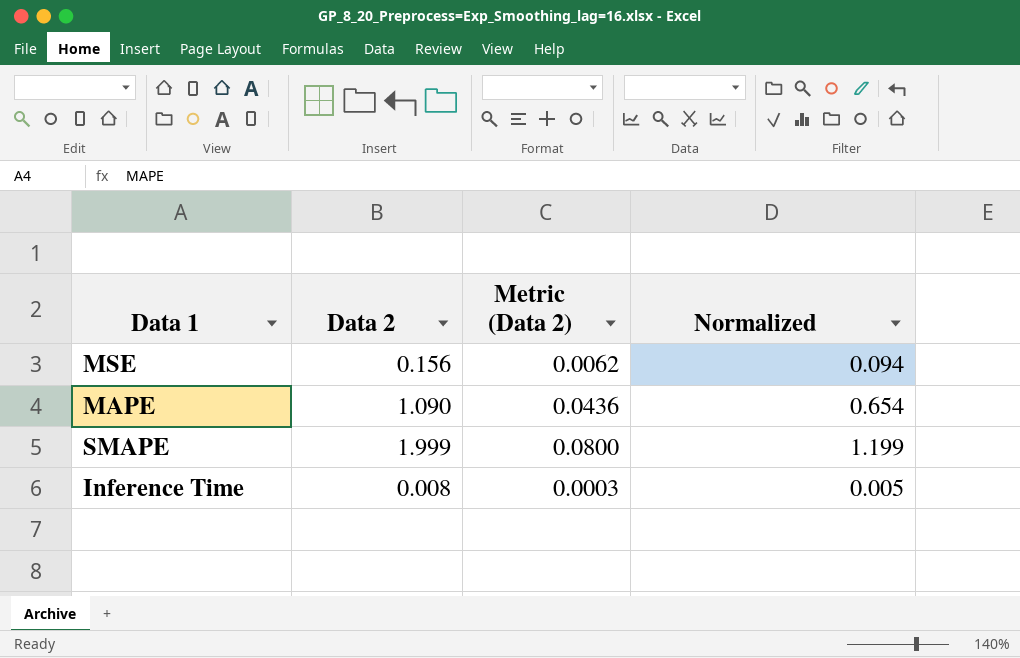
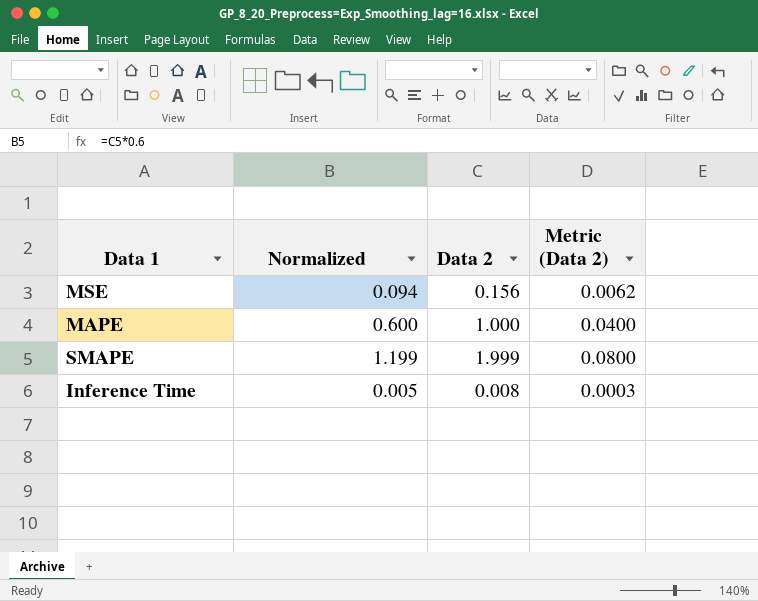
column Normalized | position: 4 -> 2
MAPE | Normalized: 0.654 -> 0.600
MAPE | Data 2: 1.090 -> 1.000
MAPE | Metric (Data 2): 0.0436 -> 0.0400

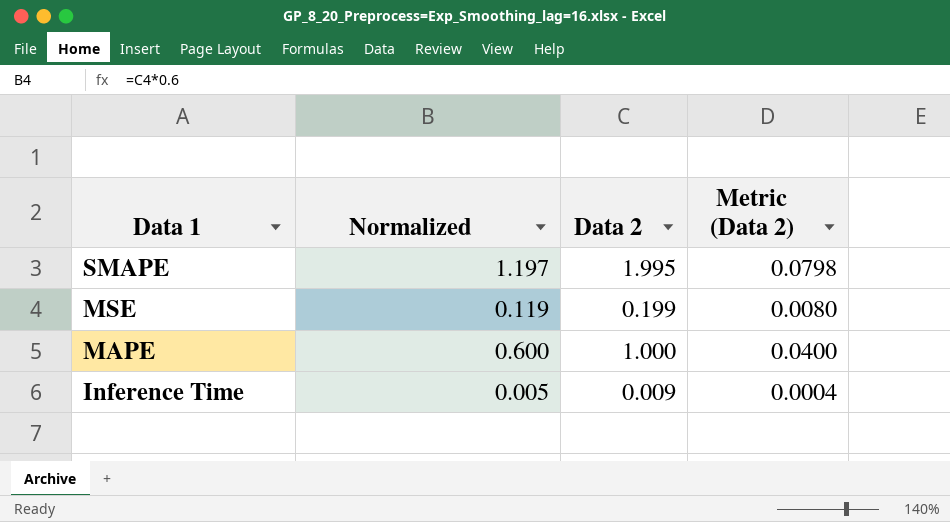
row order: none -> Data 1 descending
SMAPE | Normalized: 1.199 -> 1.197
SMAPE | Data 2: 1.999 -> 1.995
SMAPE | Metric (Data 2): 0.0800 -> 0.0798
MSE | Normalized: 0.094 -> 0.119
MSE | Data 2: 0.156 -> 0.199
MSE | Metric (Data 2): 0.0062 -> 0.0080
Inference Time | Data 2: 0.008 -> 0.009
Inference Time | Metric (Data 2): 0.0003 -> 0.0004

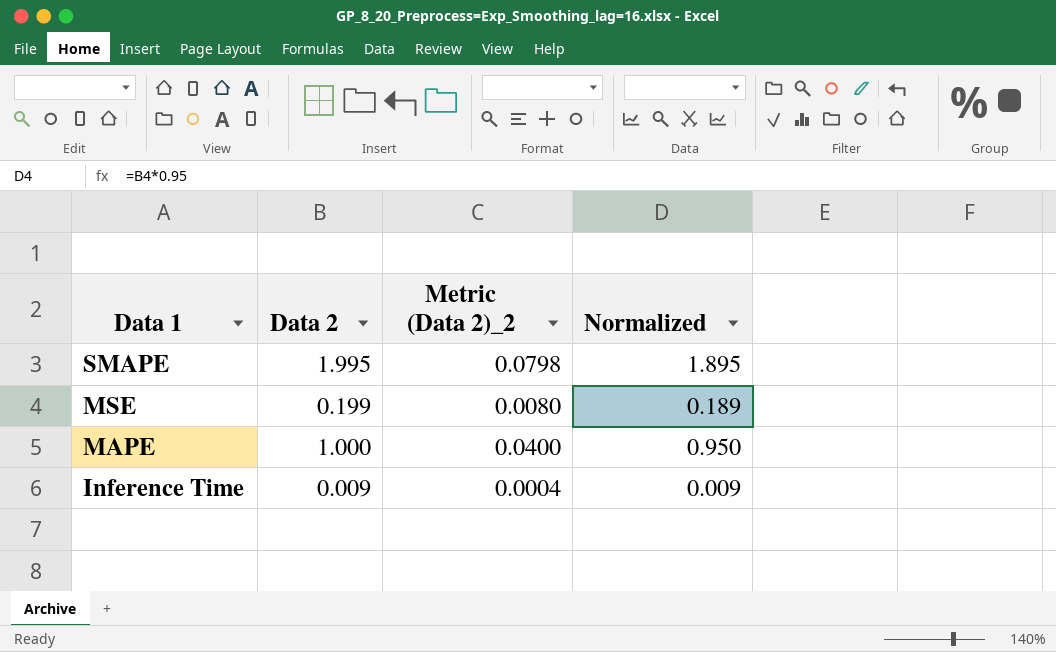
column name: Metric (Data 2) -> Metric (Data 2)_2
column Normalized | formula: [Data 2] * 0.6 -> [Data 2] * 0.95
column Normalized | position: 2 -> 4

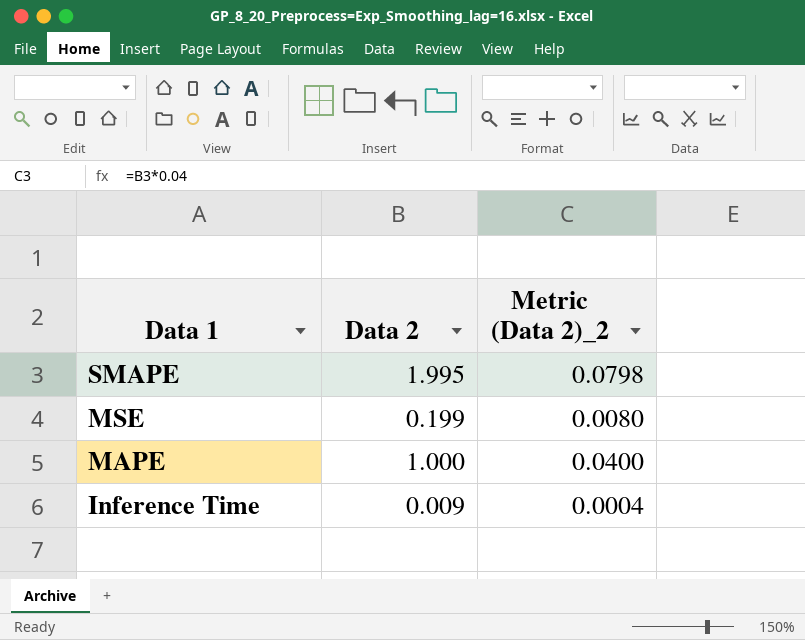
column Normalized | formula: [Data 2] * 0.95 -> none

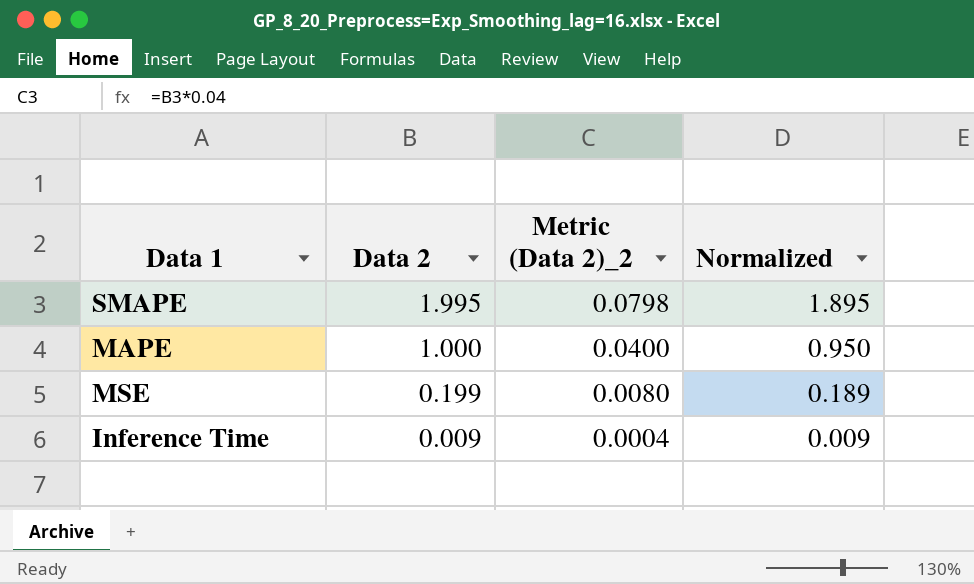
row order: Data 1 descending -> Data 2 descending
column Normalized | formula: none -> [Data 2] * 0.95

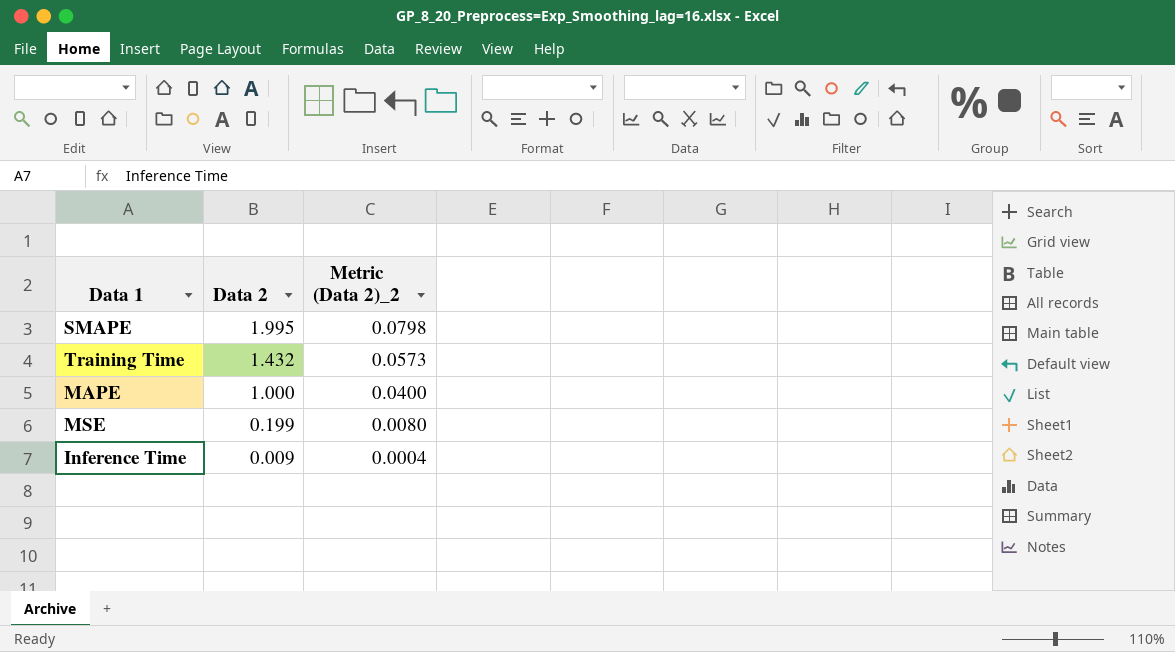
column Normalized | formula: [Data 2] * 0.95 -> none
row Training Time: none -> 1.432 | 0.0573

